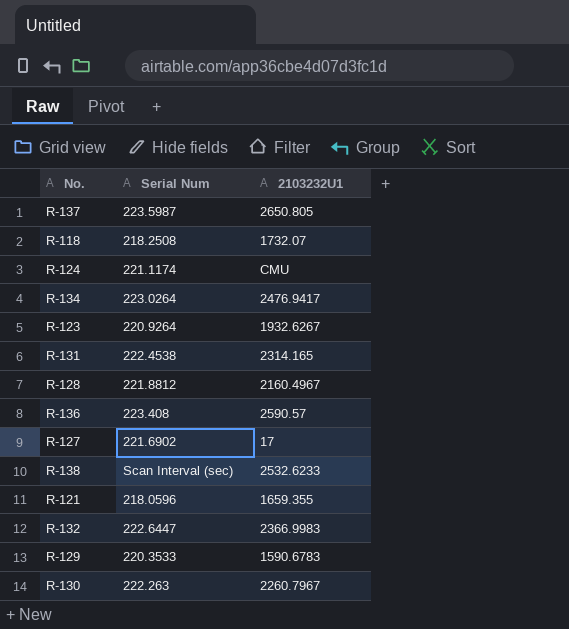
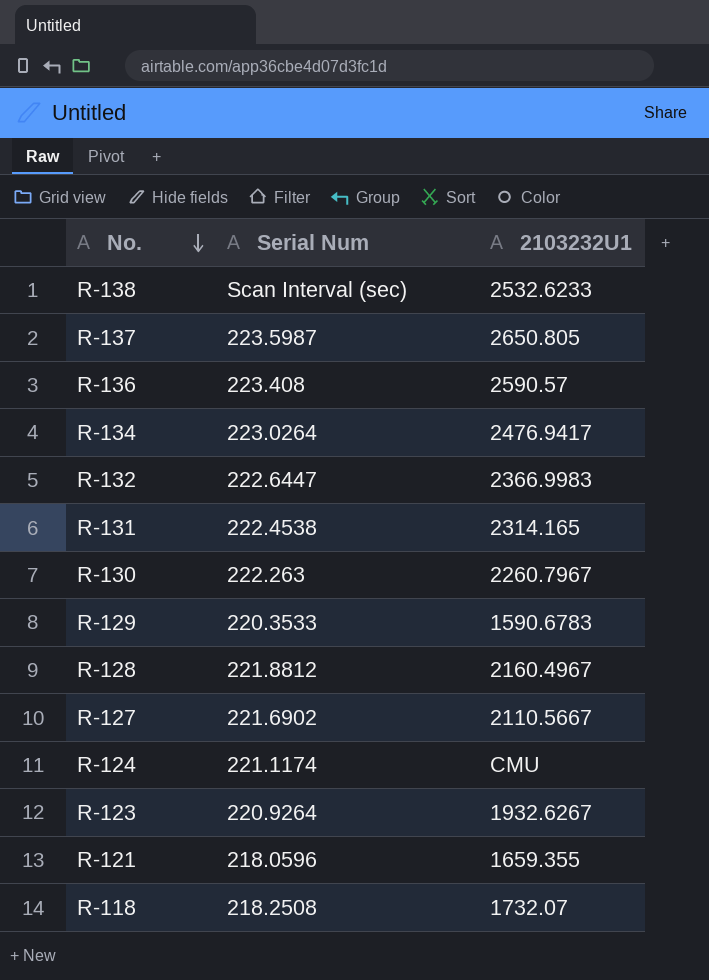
row order: none -> No. descending
R-127 | 2103232U1: 17 -> 2110.5667

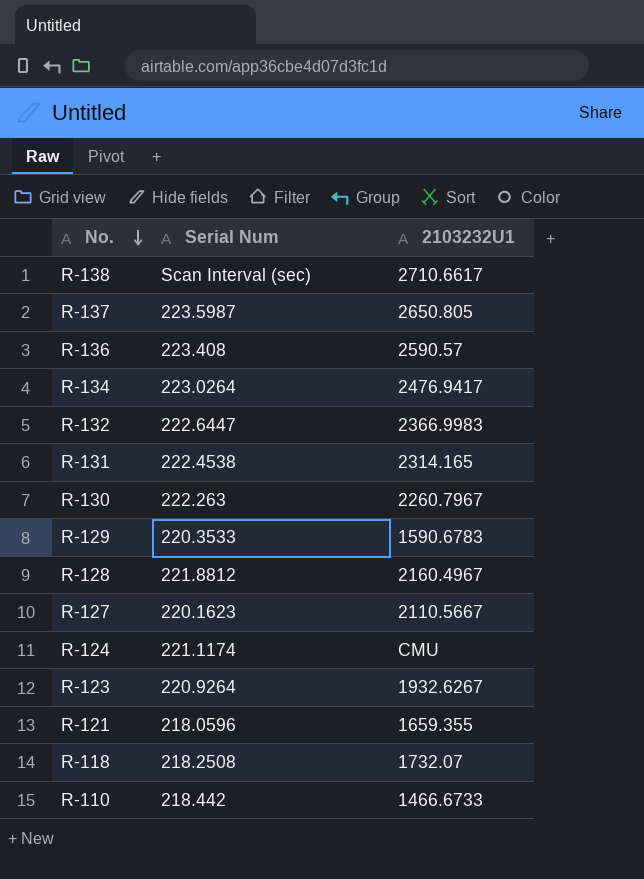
R-138 | 2103232U1: 2532.6233 -> 2710.6617
R-127 | Serial Num: 221.6902 -> 220.1623
row R-110: none -> 218.442 | 1466.6733

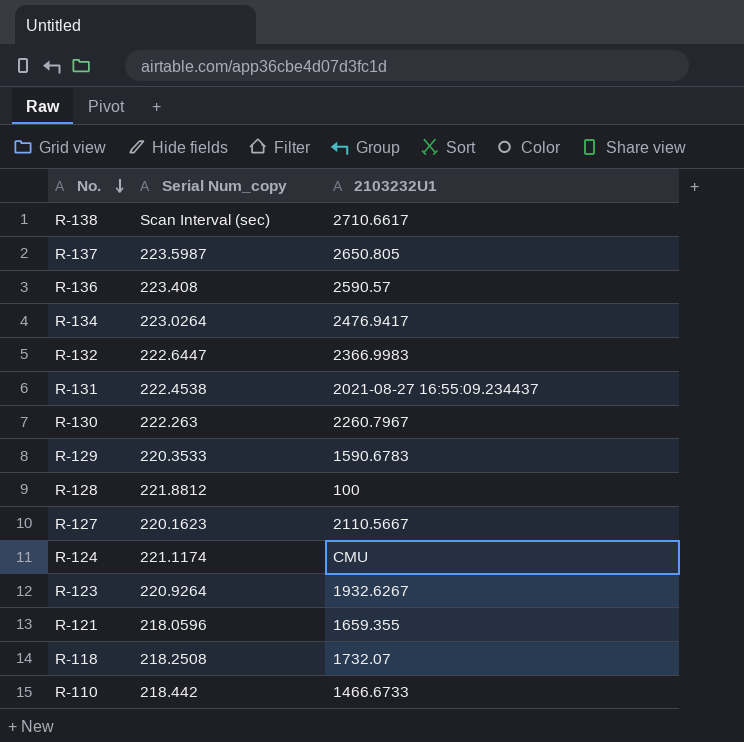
column name: Serial Num -> Serial Num_copy
R-131 | 2103232U1: 2314.165 -> 2021-08-27 16:55:09.234437
R-128 | 2103232U1: 2160.4967 -> 100

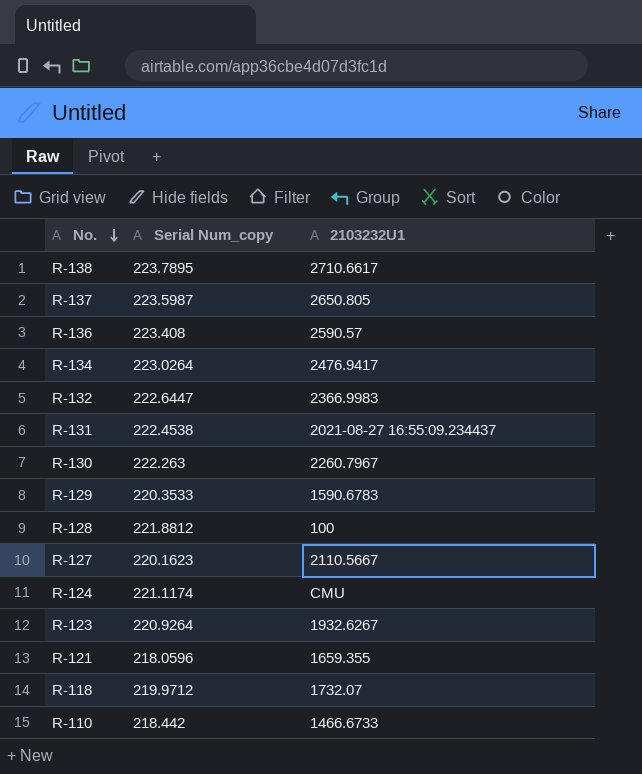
R-138 | Serial Num_copy: Scan Interval (sec) -> 223.7895
R-118 | Serial Num_copy: 218.2508 -> 219.9712

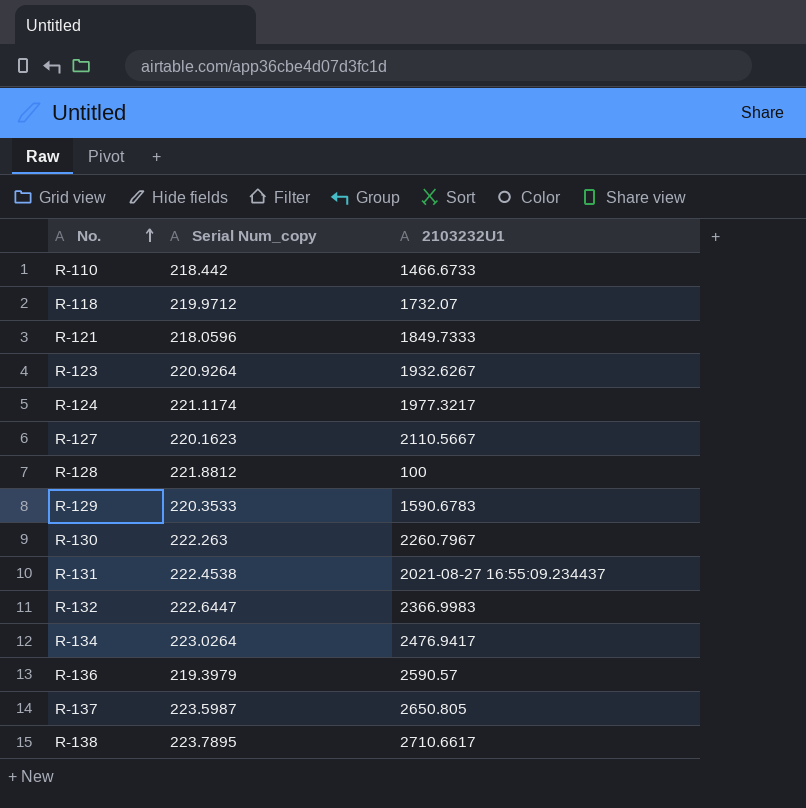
row order: No. descending -> No. ascending
R-121 | 2103232U1: 1659.355 -> 1849.7333
R-124 | 2103232U1: CMU -> 1977.3217
R-136 | Serial Num_copy: 223.408 -> 219.3979

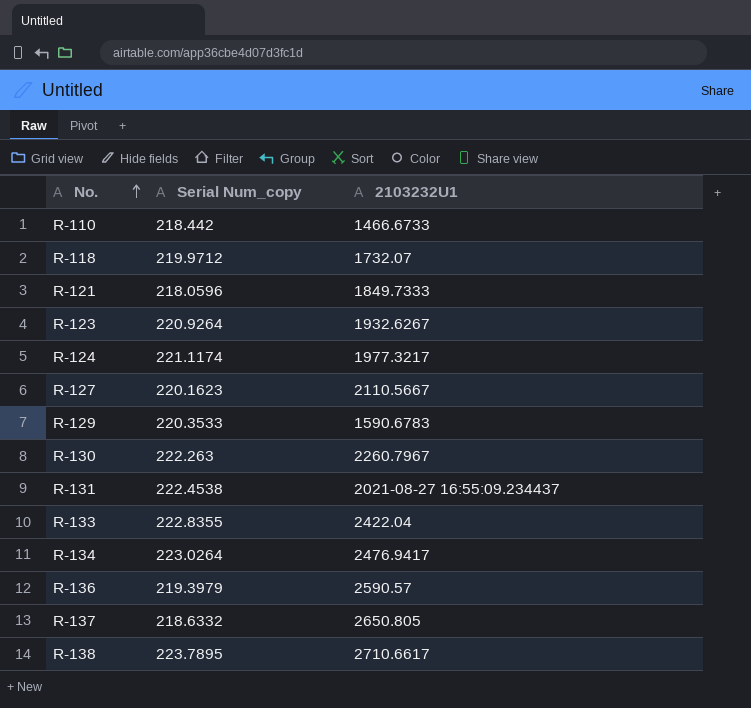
row R-128: 221.8812 | 100 -> none
row R-132: 222.6447 | 2366.9983 -> none
row R-133: none -> 222.8355 | 2422.04
R-137 | Serial Num_copy: 223.5987 -> 218.6332

